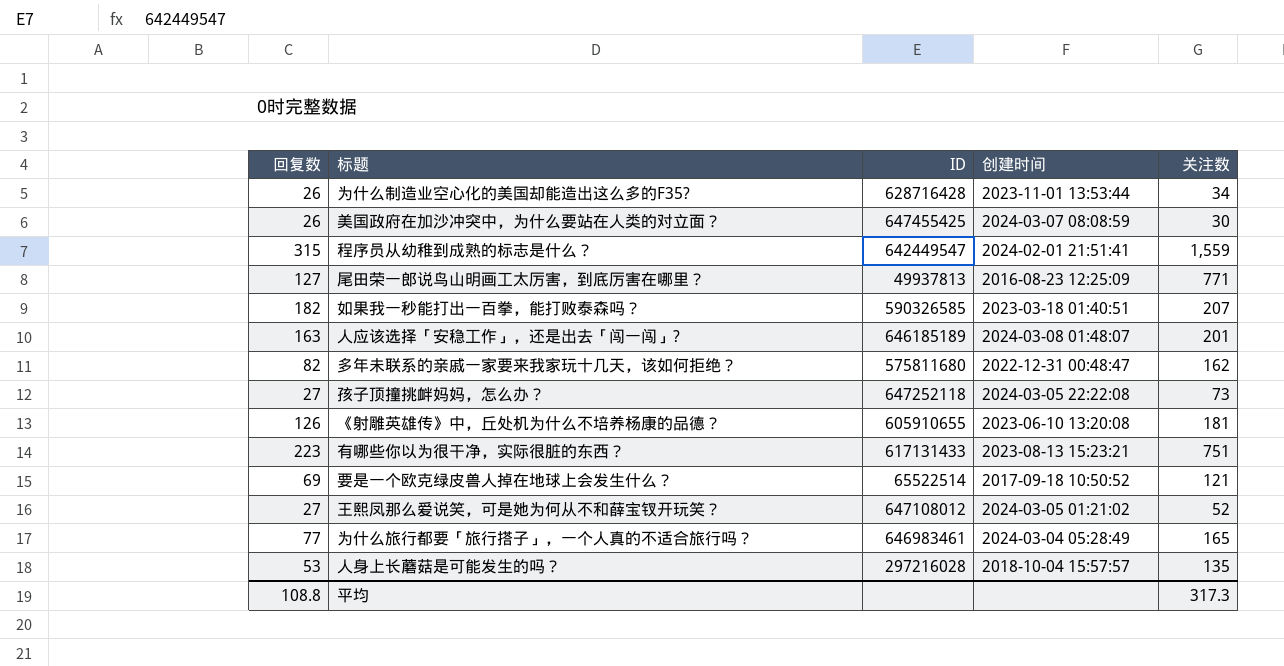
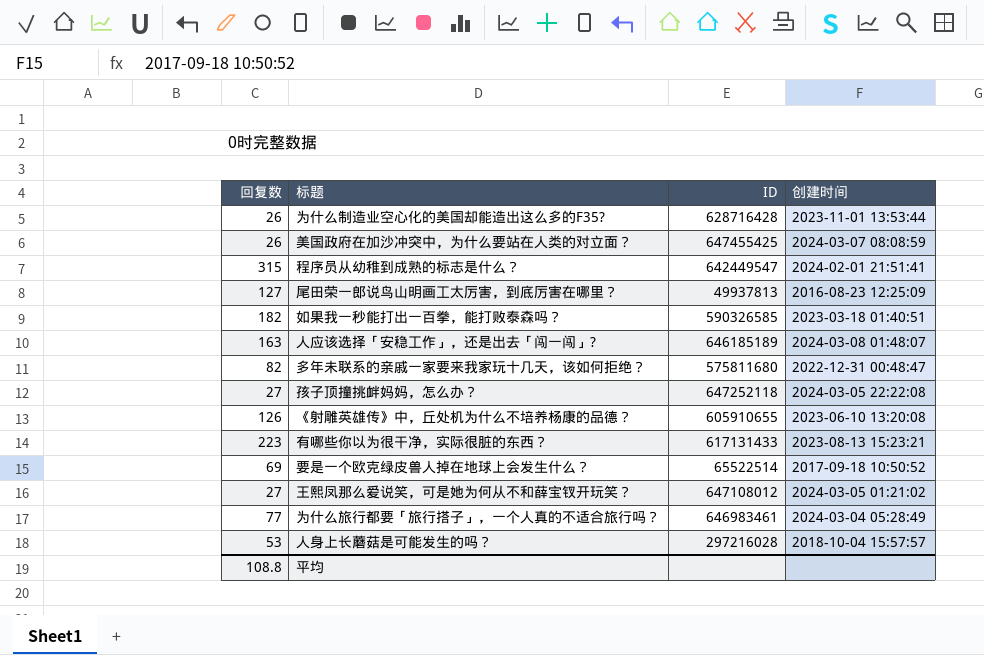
column 关注数 | position: 5 -> none

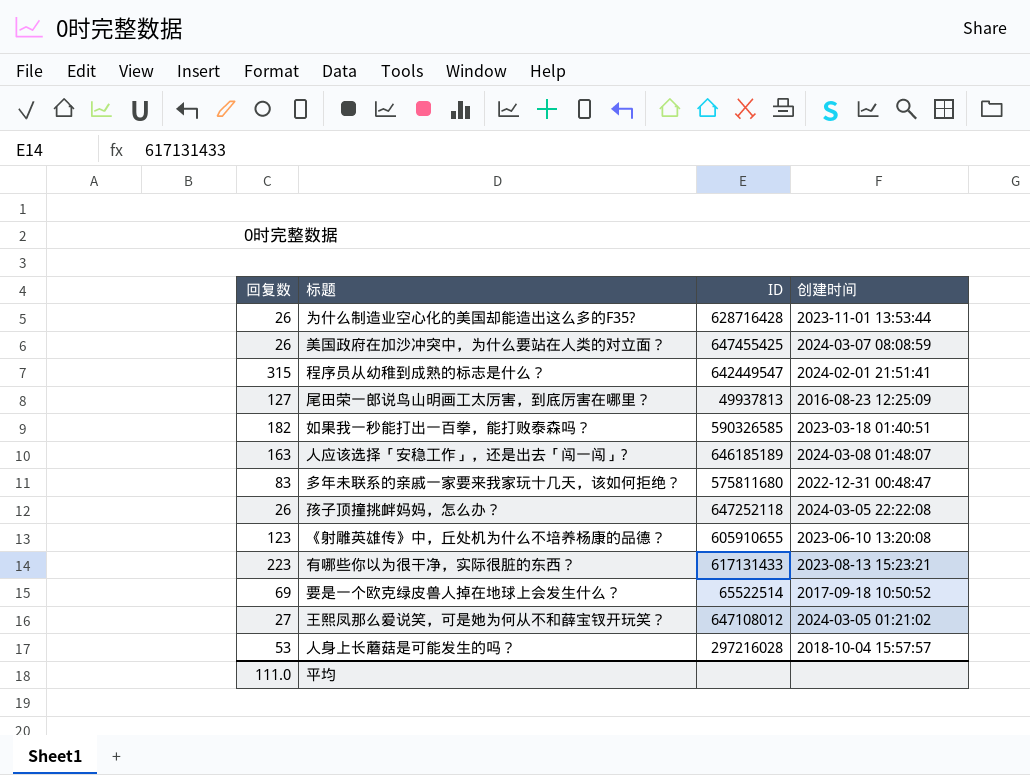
row 为什么旅行都要「旅行搭子」，一个人真的不适合旅行吗？: 77 | 646983461 | 2024-03-04 05:28:49 -> none
多年未联系的亲戚一家要来我家玩十几天，该如何拒绝？ | 回复数: 82 -> 83
孩子顶撞挑衅妈妈，怎么办？ | 回复数: 27 -> 26
《射雕英雄传》中，丘处机为什么不培养杨康的品德？ | 回复数: 126 -> 123
平均 | 回复数: 108.8 -> 111.0

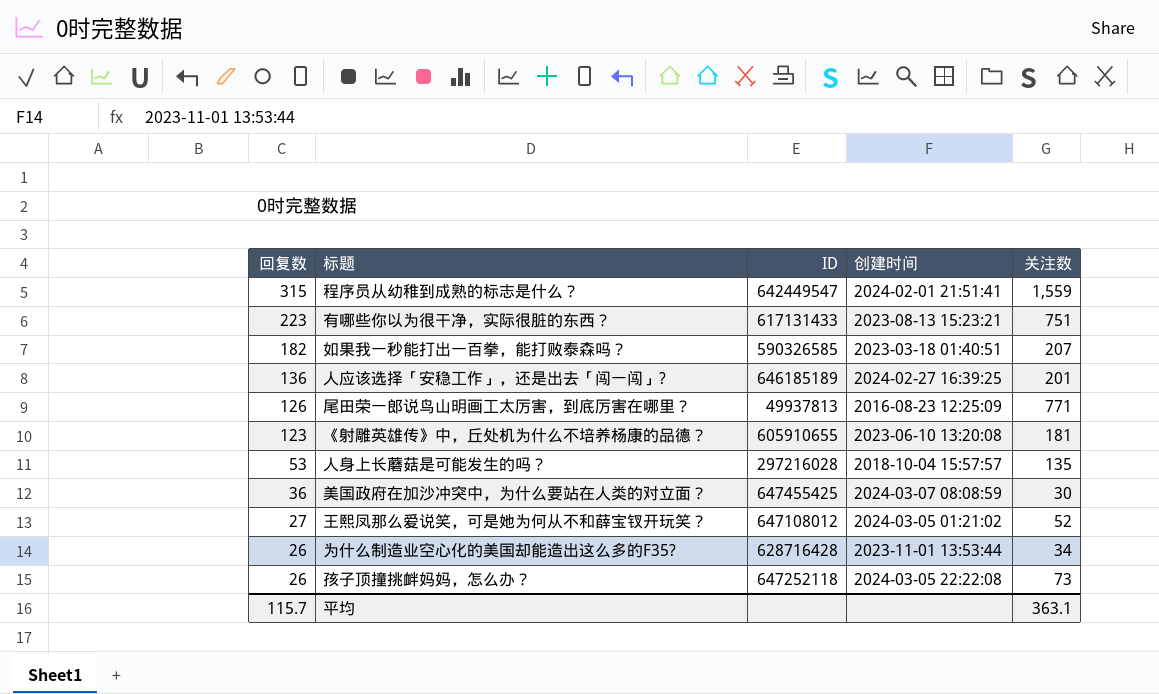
row order: none -> 回复数 descending
column 关注数 | position: none -> 5
row 多年未联系的亲戚一家要来我家玩十几天，该如何拒绝？: 83 | 575811680 | 2022-12-31 00:48:47 -> none
row 要是一个欧克绿皮兽人掉在地球上会发生什么？: 69 | 65522514 | 2017-09-18 10:50:52 -> none
人应该选择「安稳工作」，还是出去「闯一闯」? | 回复数: 163 -> 136
人应该选择「安稳工作」，还是出去「闯一闯」? | 创建时间: 2024-03-08 01:48:07 -> 2024-02-27 16:39:25
尾田荣一郎说鸟山明画工太厉害，到底厉害在哪里？ | 回复数: 127 -> 126
美国政府在加沙冲突中，为什么要站在人类的对立面？ | 回复数: 26 -> 36
平均 | 回复数: 111.0 -> 115.7

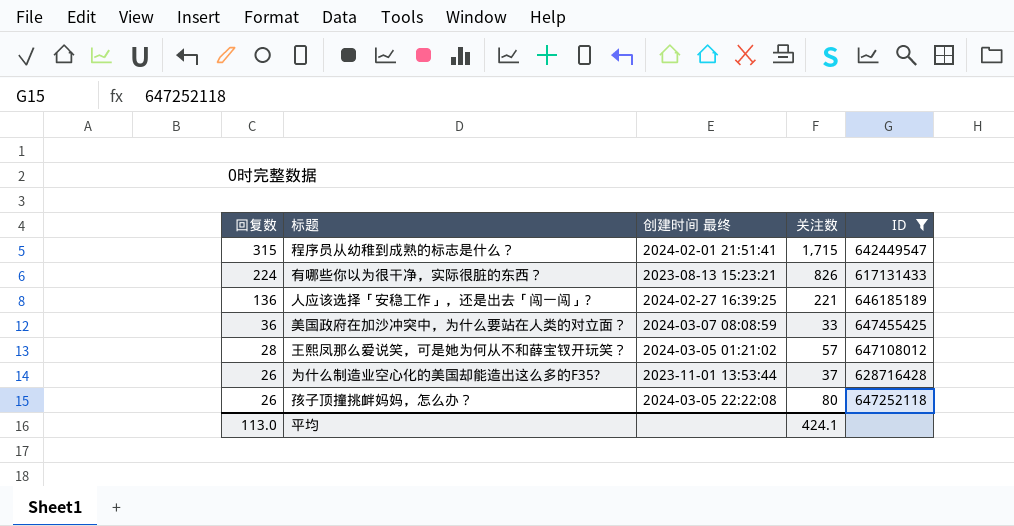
filter: none -> ID >= 617131433
column name: 创建时间 -> 创建时间 最终
column ID | position: 3 -> 5
程序员从幼稚到成熟的标志是什么？ | 关注数: 1,559 -> 1,715
有哪些你以为很干净，实际很脏的东西？ | 回复数: 223 -> 224
有哪些你以为很干净，实际很脏的东西？ | 关注数: 751 -> 826
人应该选择「安稳工作」，还是出去「闯一闯」? | 关注数: 201 -> 221
美国政府在加沙冲突中，为什么要站在人类的对立面？ | 关注数: 30 -> 33
王熙凤那么爱说笑，可是她为何从不和薛宝钗开玩笑？ | 回复数: 27 -> 28
王熙凤那么爱说笑，可是她为何从不和薛宝钗开玩笑？ | 关注数: 52 -> 57
为什么制造业空心化的美国却能造出这么多的F35? | 关注数: 34 -> 37
孩子顶撞挑衅妈妈，怎么办？ | 关注数: 73 -> 80
平均 | 回复数: 115.7 -> 113.0
平均 | 关注数: 363.1 -> 424.1

